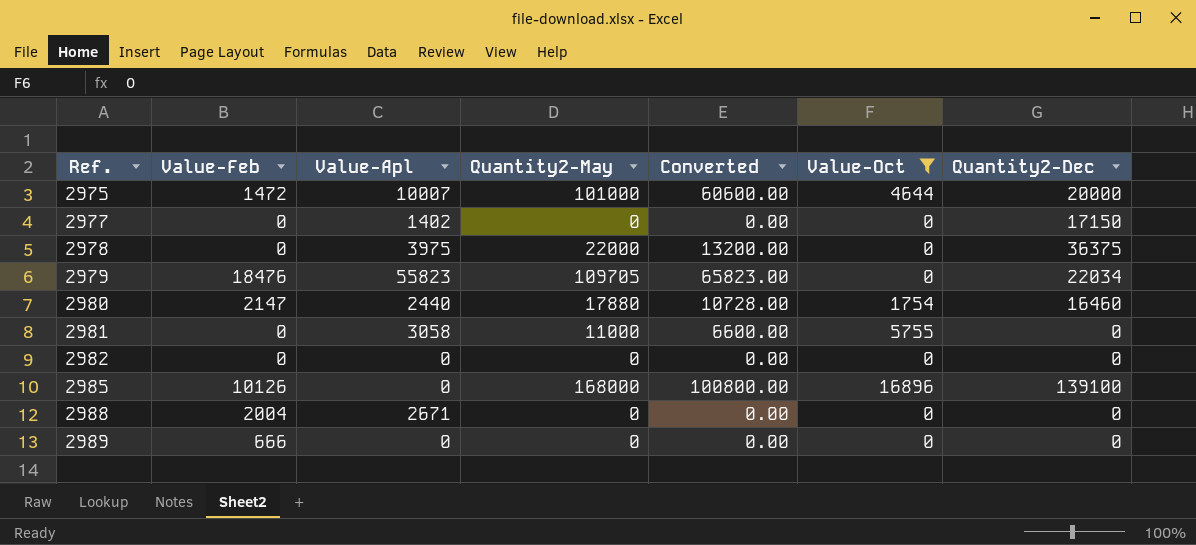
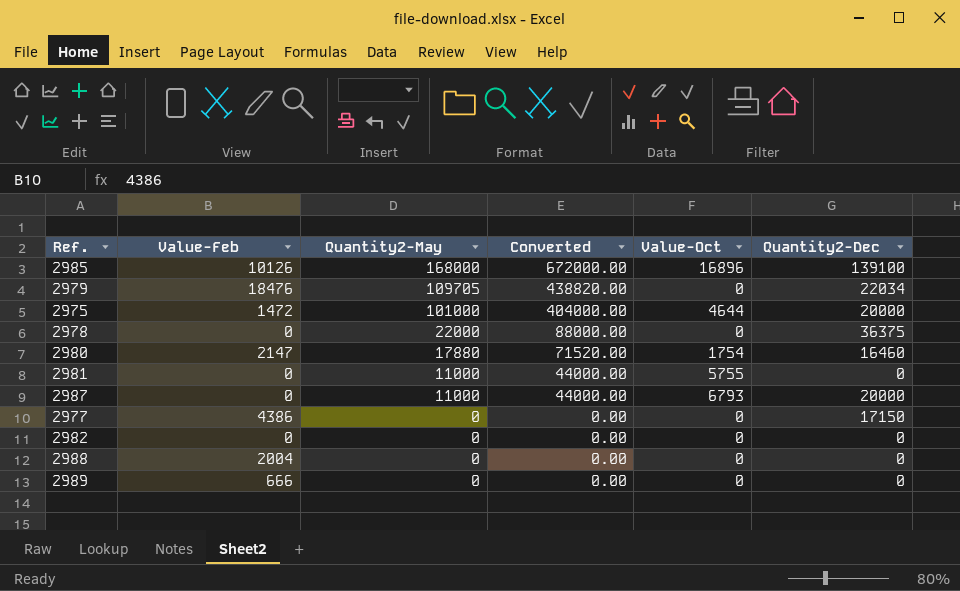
filter: Value-Oct != 6793 -> none
row order: Ref. ascending -> Quantity2-May descending
column Value-Apl | position: 3 -> none
column Converted | formula: [Quantity2-May] * 0.6 -> [Quantity2-May] * 4
2977 | Value-Feb: 0 -> 4386

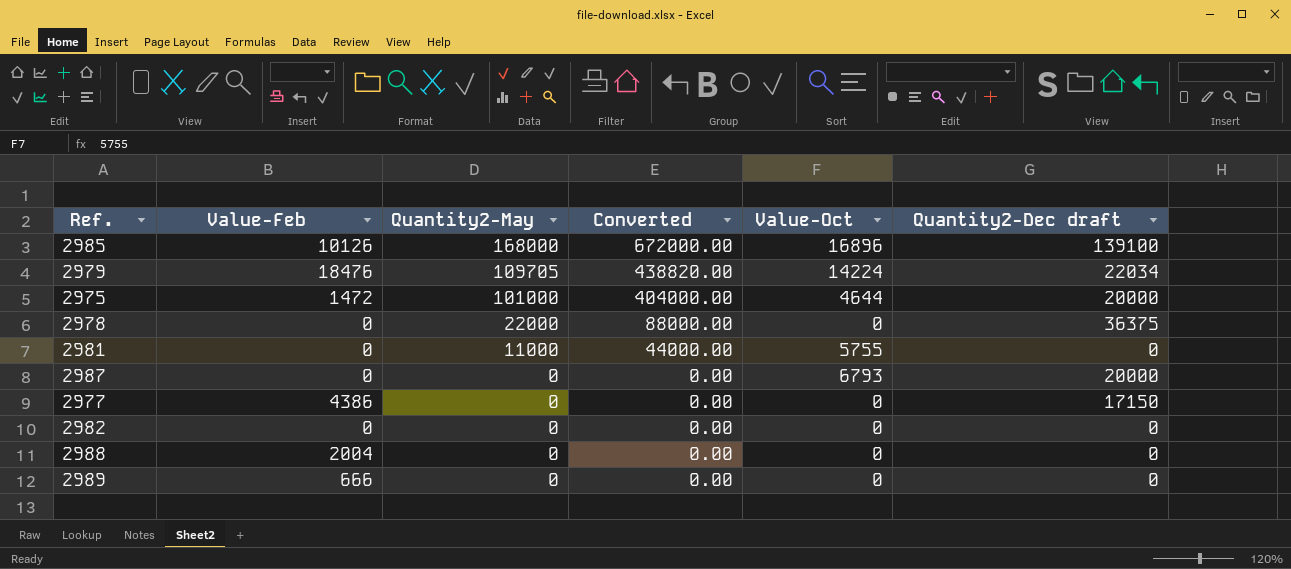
column name: Quantity2-Dec -> Quantity2-Dec draft
row 2980: 2147 | 17880 | 71520.00 | 1754 | 16460 -> none
2979 | Value-Oct: 0 -> 14224
2987 | Quantity2-May: 11000 -> 0
2987 | Converted: 44000.00 -> 0.00

